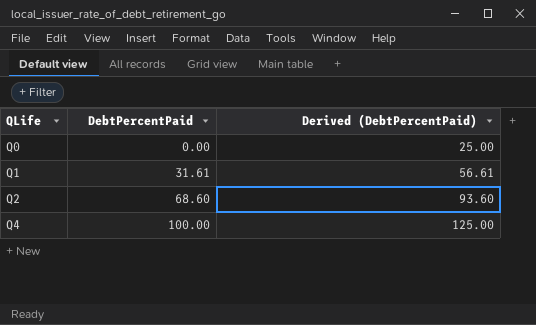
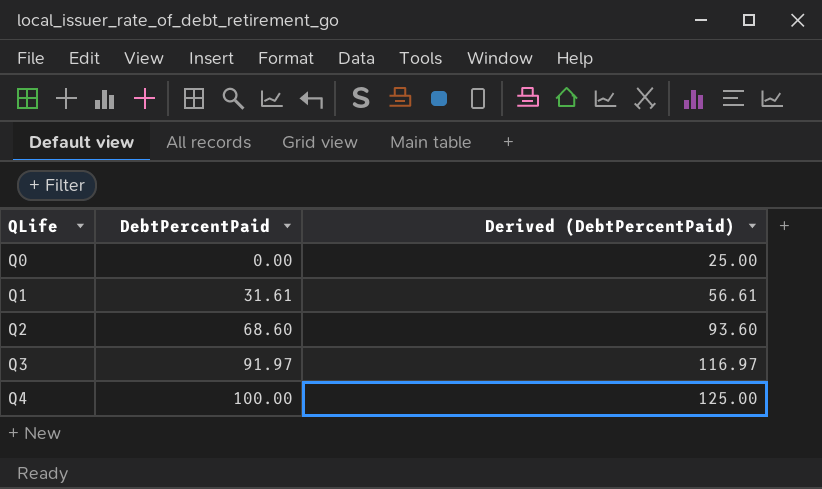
row Q3: none -> 91.97 | 116.97

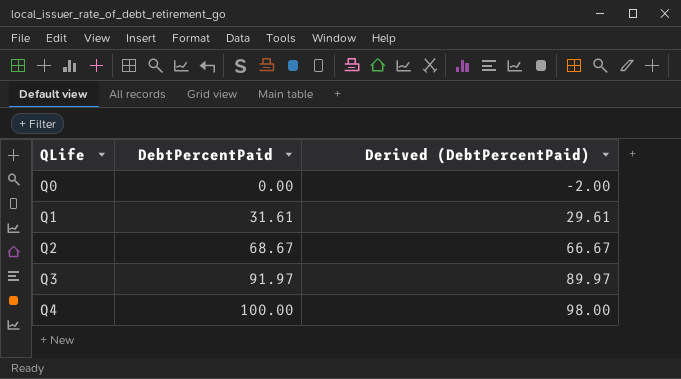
column Derived (DebtPercentPaid) | formula: [DebtPercentPaid] + 25 -> [DebtPercentPaid] - 2
Q2 | DebtPercentPaid: 68.60 -> 68.67

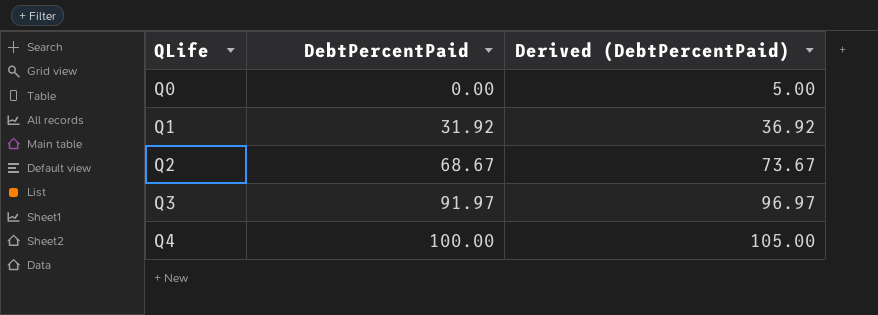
column Derived (DebtPercentPaid) | formula: [DebtPercentPaid] - 2 -> [DebtPercentPaid] + 5
Q1 | DebtPercentPaid: 31.61 -> 31.92

